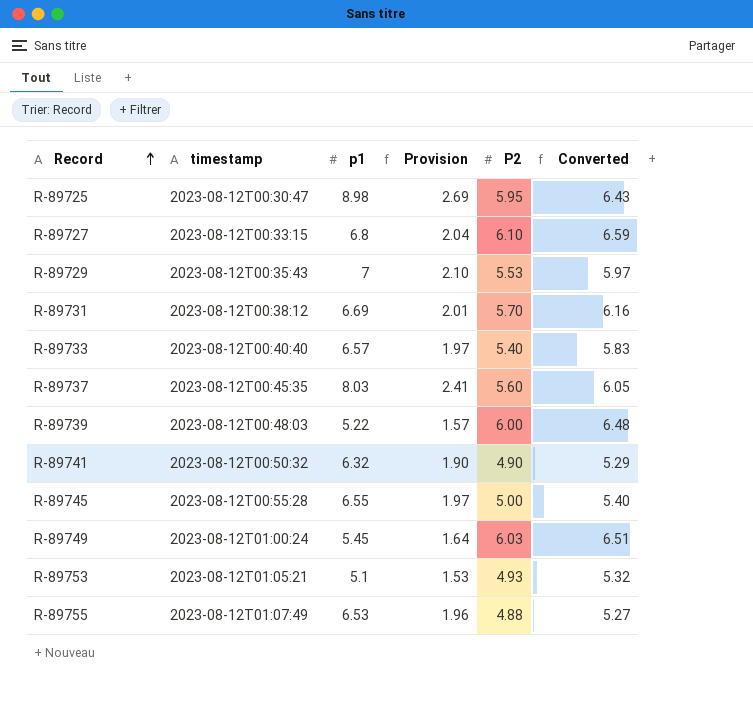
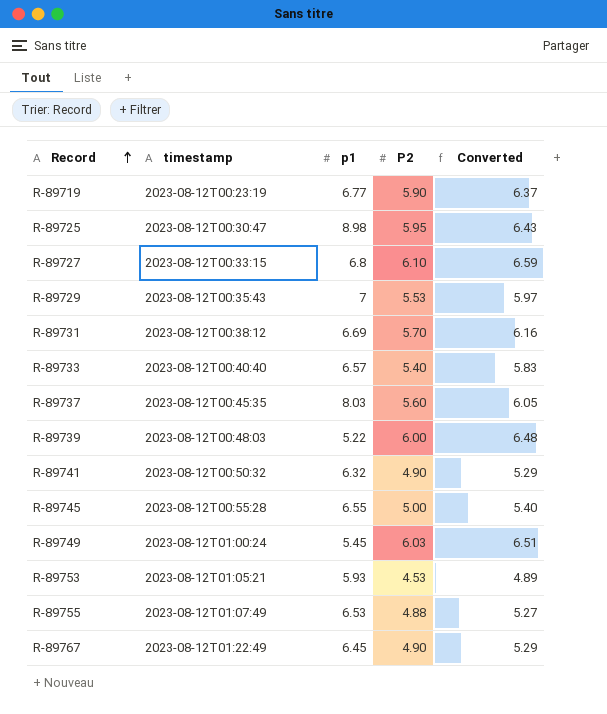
column Provision | formula: [p1] * 0.3 -> none
row R-89719: none -> 2023-08-12T00:23:19 | 6.77 | 5.90 | 6.37
R-89753 | p1: 5.1 -> 5.93
R-89753 | P2: 4.93 -> 4.53
R-89753 | Converted: 5.32 -> 4.89
row R-89767: none -> 2023-08-12T01:22:49 | 6.45 | 4.90 | 5.29

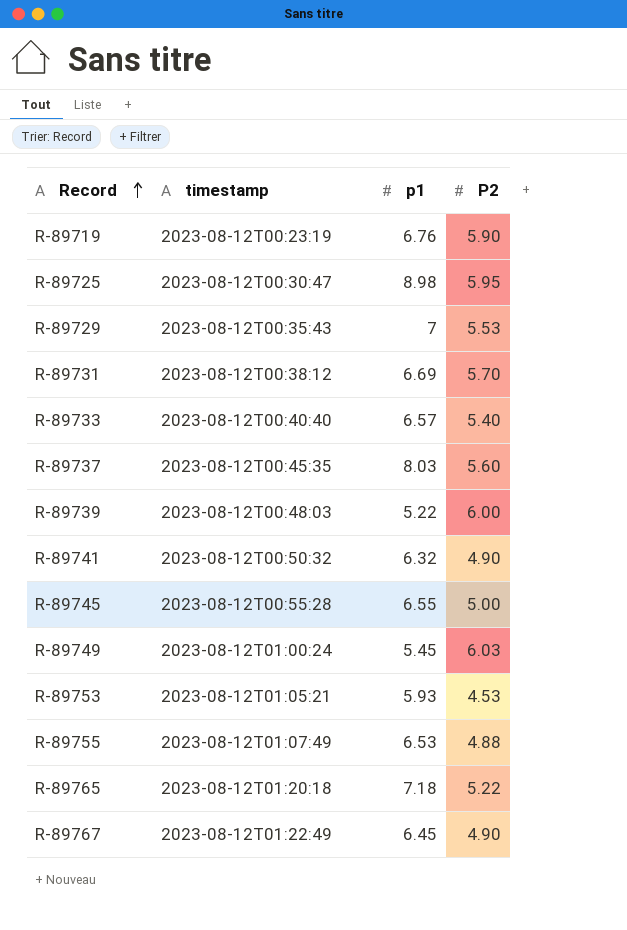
column Converted | formula: [P2] * 1.08 -> none
row R-89727: 2023-08-12T00:33:15 | 6.8 | 6.10 | 6.59 -> none
R-89719 | p1: 6.77 -> 6.76
row R-89765: none -> 2023-08-12T01:20:18 | 7.18 | 5.22

